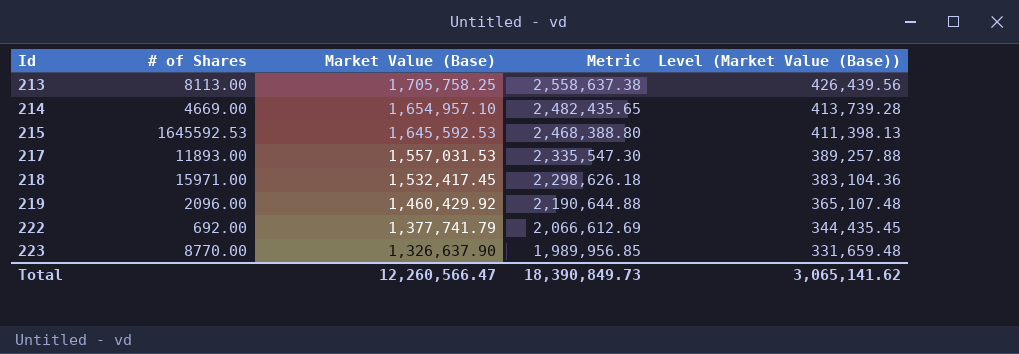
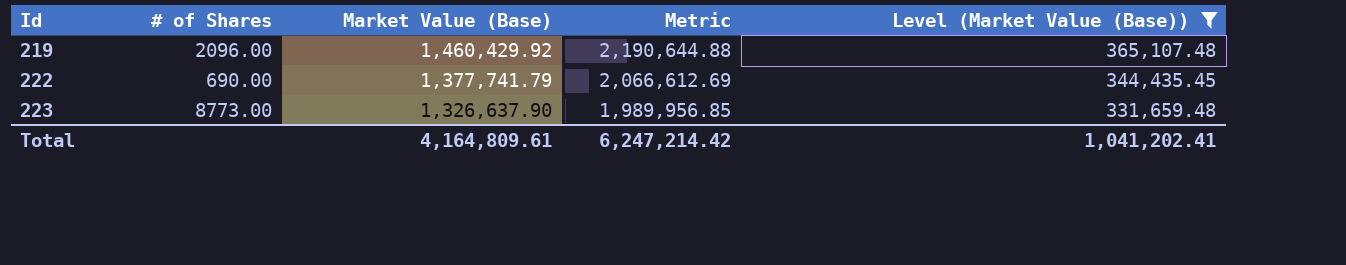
filter: none -> Level (Market Value (Base)) <= 365,107.48
222 | # of Shares: 692.00 -> 690.00
223 | # of Shares: 8770.00 -> 8773.00
Total | Market Value (Base): 12,260,566.47 -> 4,164,809.61
Total | Metric: 18,390,849.73 -> 6,247,214.42
Total | Level (Market Value (Base)): 3,065,141.62 -> 1,041,202.41

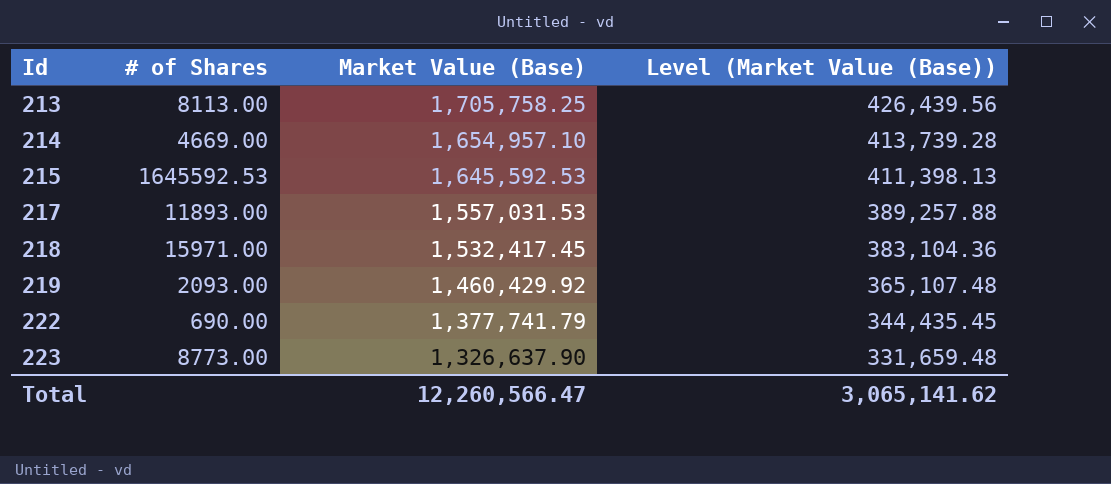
filter: Level (Market Value (Base)) <= 365,107.48 -> none
column Metric | formula: [Market Value (Base)] * 1.5 -> none
219 | # of Shares: 2096.00 -> 2093.00
Total | Market Value (Base): 4,164,809.61 -> 12,260,566.47
Total | Level (Market Value (Base)): 1,041,202.41 -> 3,065,141.62

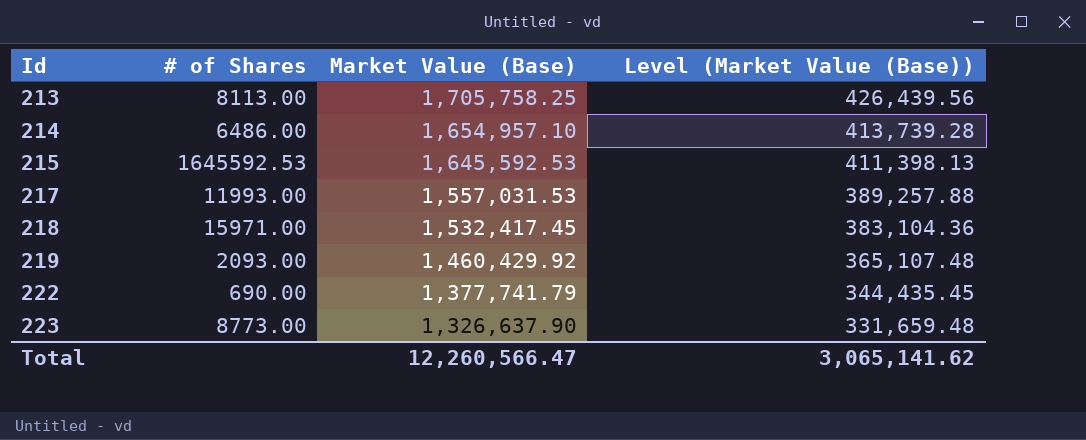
214 | # of Shares: 4669.00 -> 6486.00
217 | # of Shares: 11893.00 -> 11993.00

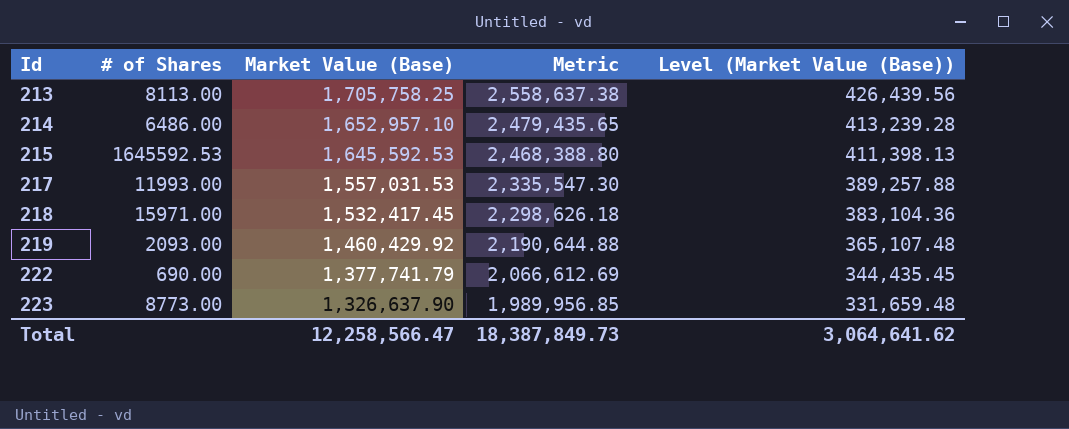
column Metric | formula: none -> [Market Value (Base)] * 1.5
214 | Market Value (Base): 1,654,957.10 -> 1,652,957.10
214 | Level (Market Value (Base)): 413,739.28 -> 413,239.28
Total | Market Value (Base): 12,260,566.47 -> 12,258,566.47
Total | Level (Market Value (Base)): 3,065,141.62 -> 3,064,641.62

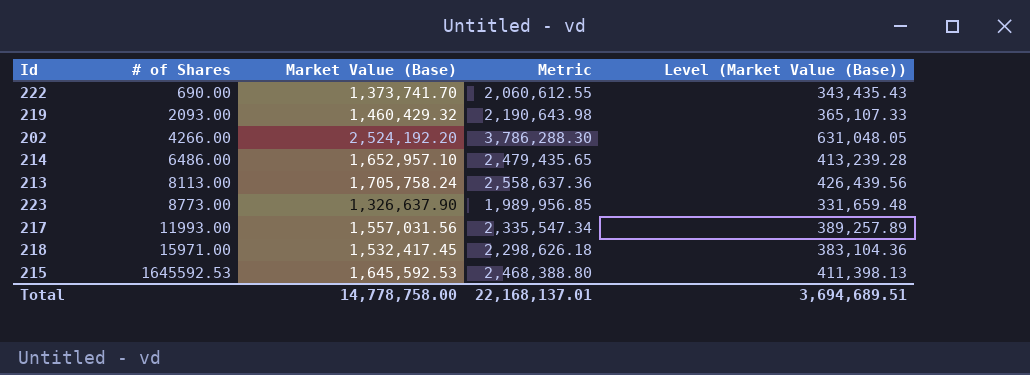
row order: Id ascending -> # of Shares ascending
222 | Market Value (Base): 1,377,741.79 -> 1,373,741.70
222 | Metric: 2,066,612.69 -> 2,060,612.55
222 | Level (Market Value (Base)): 344,435.45 -> 343,435.43
219 | Market Value (Base): 1,460,429.92 -> 1,460,429.32
219 | Metric: 2,190,644.88 -> 2,190,643.98
219 | Level (Market Value (Base)): 365,107.48 -> 365,107.33
row 202: none -> 4266.00 | 2,524,192.20 | 3,786,288.30 | 631,048.05
213 | Market Value (Base): 1,705,758.25 -> 1,705,758.24
213 | Metric: 2,558,637.38 -> 2,558,637.36
217 | Market Value (Base): 1,557,031.53 -> 1,557,031.56
217 | Metric: 2,335,547.30 -> 2,335,547.34
217 | Level (Market Value (Base)): 389,257.88 -> 389,257.89
Total | Market Value (Base): 12,258,566.47 -> 14,778,758.00
Total | Metric: 18,387,849.73 -> 22,168,137.01
Total | Level (Market Value (Base)): 3,064,641.62 -> 3,694,689.51

